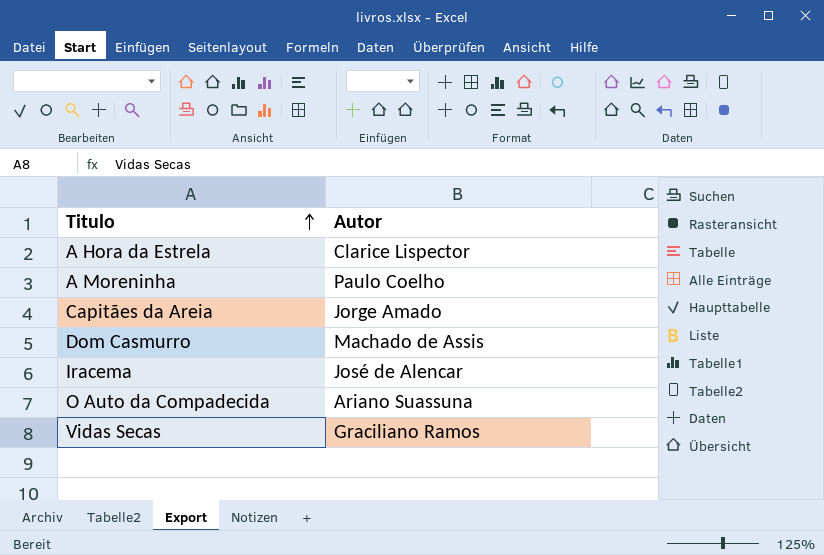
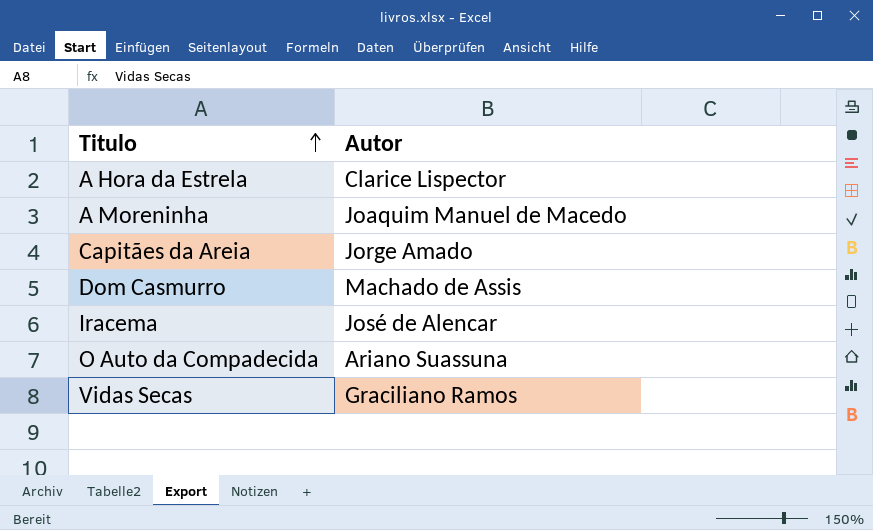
A Moreninha | Autor: Paulo Coelho -> Joaquim Manuel de Macedo

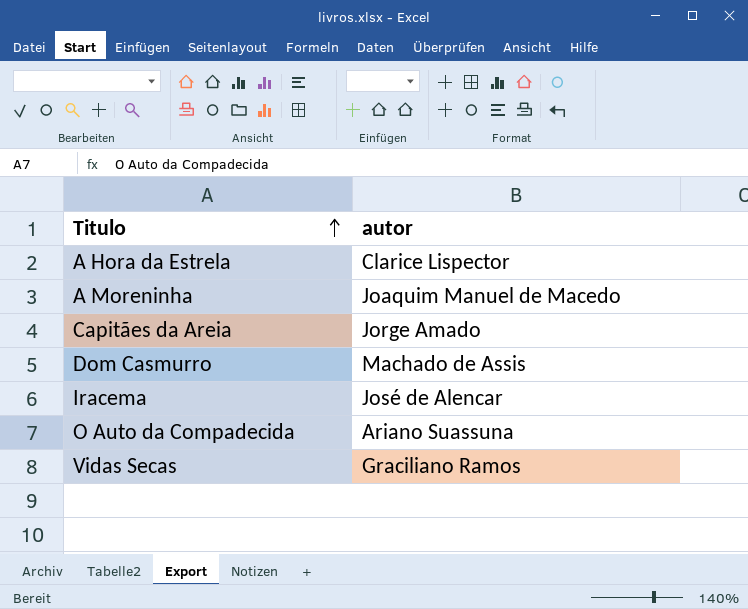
column name: Autor -> autor

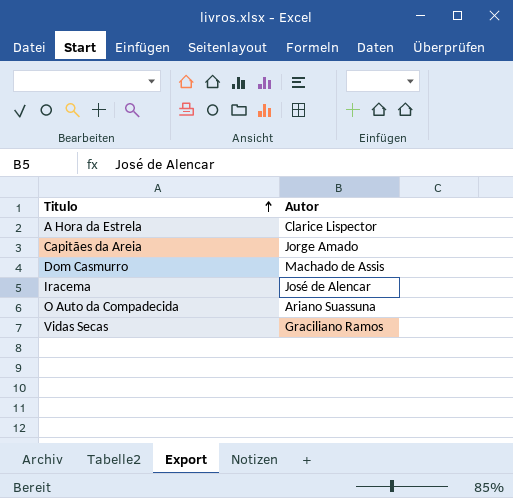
column name: autor -> Autor
row A Moreninha: Joaquim Manuel de Macedo -> none

